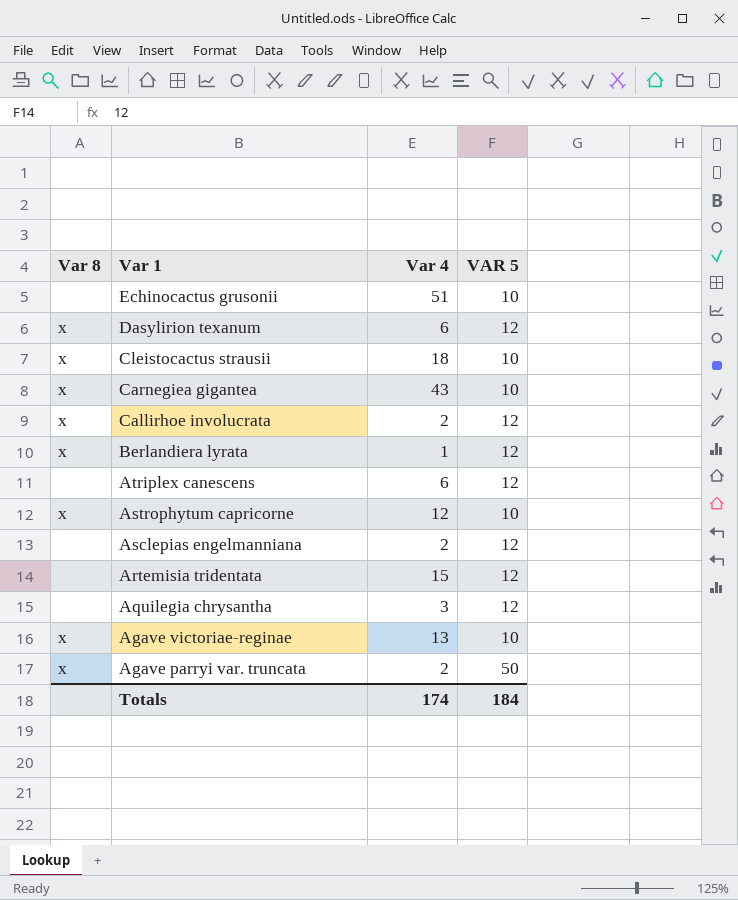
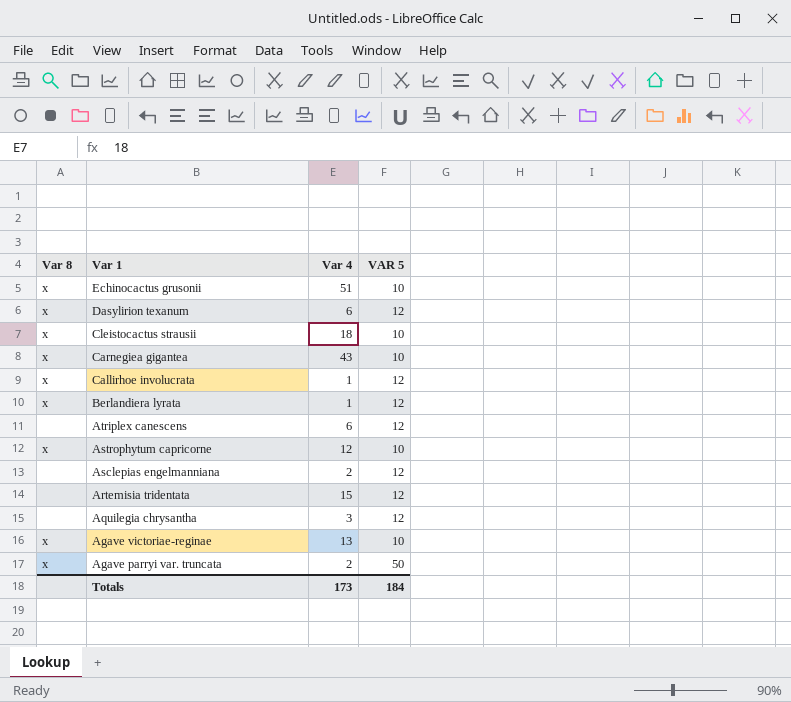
Echinocactus grusonii | Var 8: none -> x
Callirhoe involucrata | Var 4: 2 -> 1
Totals | Var 4: 174 -> 173

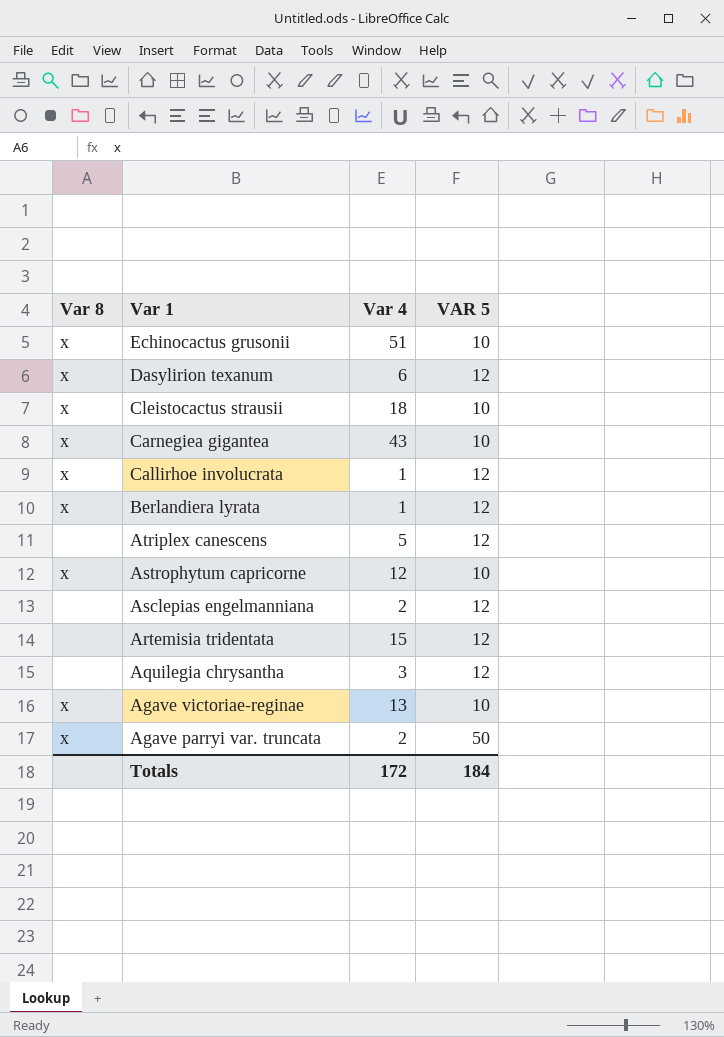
Atriplex canescens | Var 4: 6 -> 5
Totals | Var 4: 173 -> 172

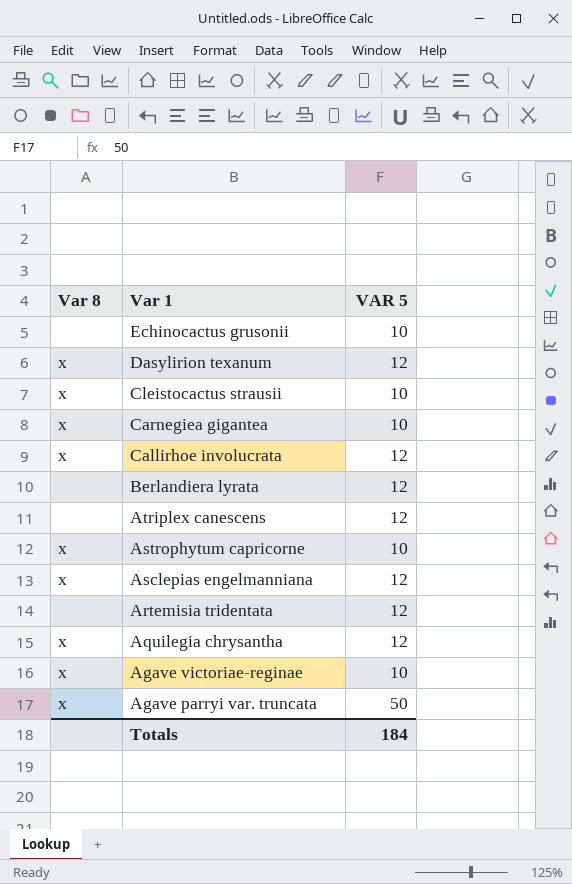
column Var 4 | position: 3 -> none
Echinocactus grusonii | Var 8: x -> none
Berlandiera lyrata | Var 8: x -> none
Asclepias engelmanniana | Var 8: none -> x
Aquilegia chrysantha | Var 8: none -> x

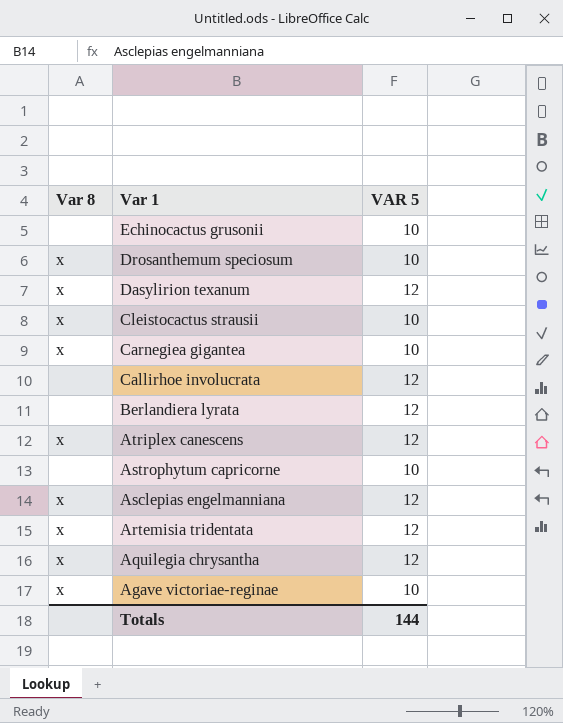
row Agave parryi var. truncata: x | 50 -> none
row Drosanthemum speciosum: none -> x | 10
Callirhoe involucrata | Var 8: x -> none
Atriplex canescens | Var 8: none -> x
Astrophytum capricorne | Var 8: x -> none
Artemisia tridentata | Var 8: none -> x
Totals | VAR 5: 184 -> 144

